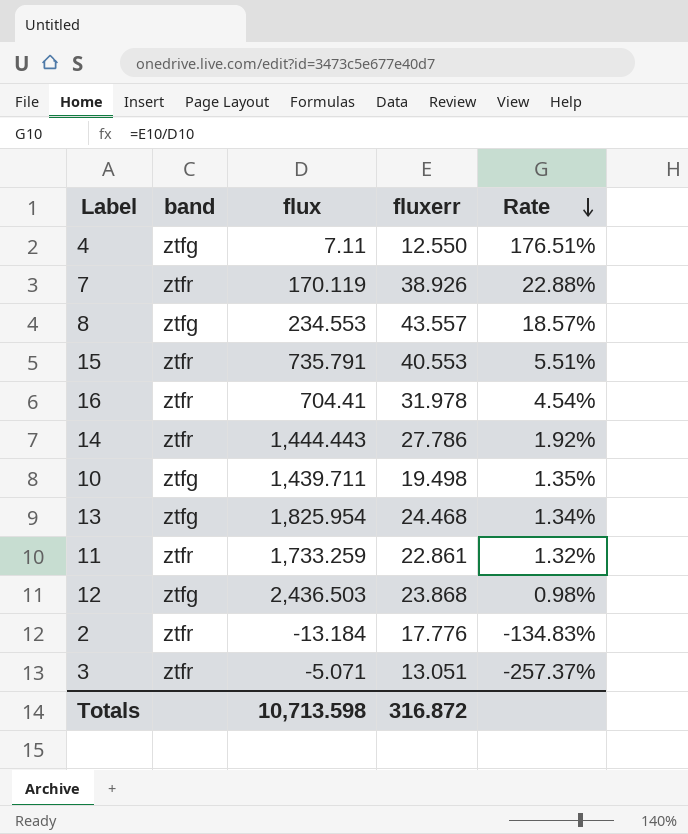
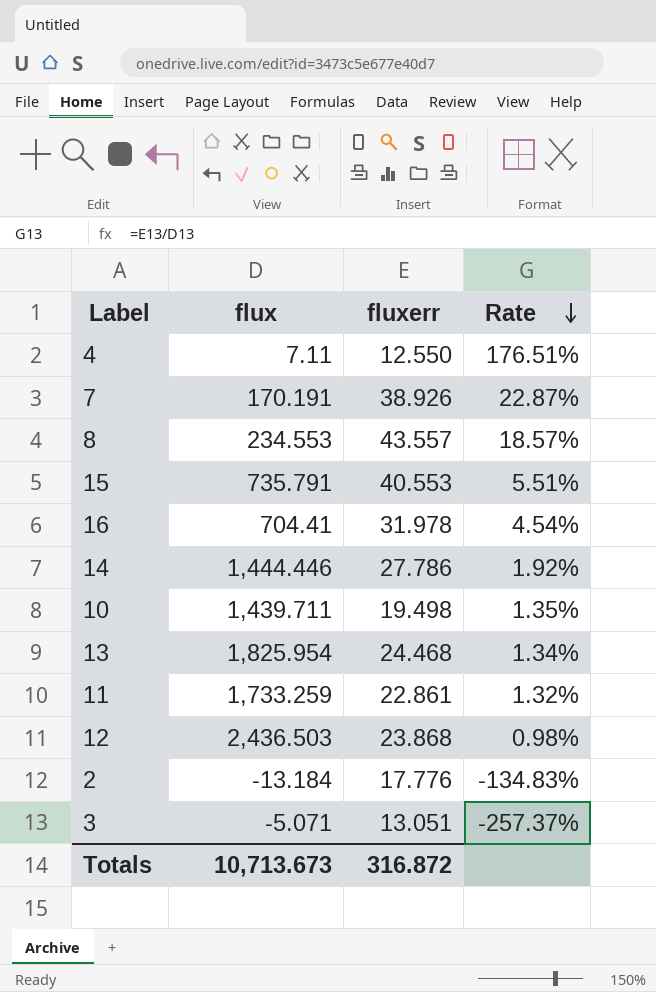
column band | position: 2 -> none
7 | flux: 170.119 -> 170.191
7 | Rate: 22.88% -> 22.87%
14 | flux: 1,444.443 -> 1,444.446
Totals | flux: 10,713.598 -> 10,713.673

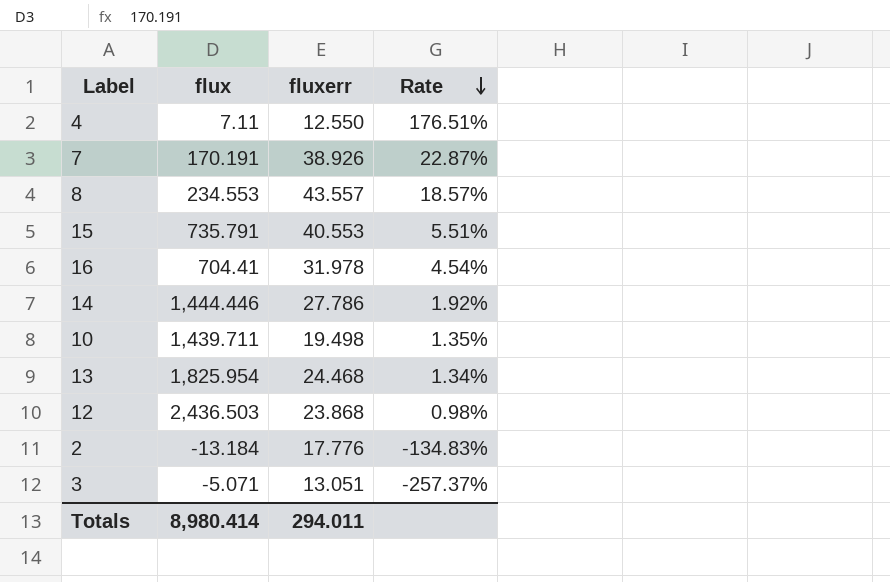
row 11: 1,733.259 | 22.861 | 1.32% -> none
Totals | flux: 10,713.673 -> 8,980.414
Totals | fluxerr: 316.872 -> 294.011

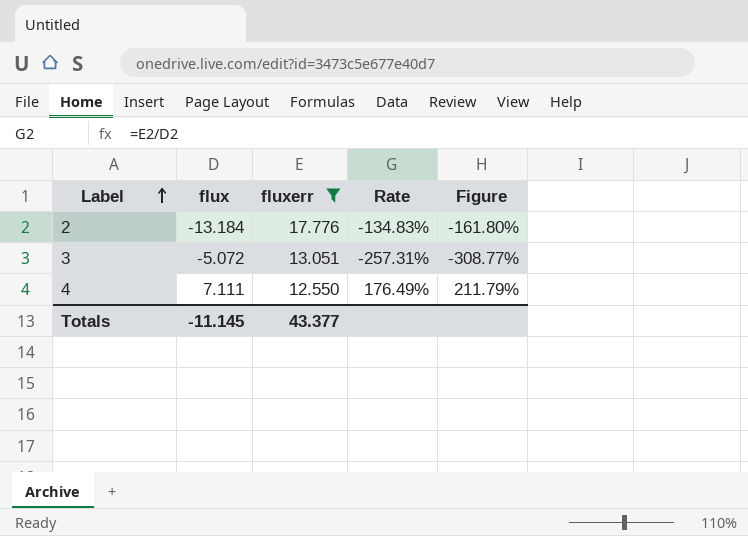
filter: none -> fluxerr <= 17.776
row order: Rate descending -> Label ascending
column Figure | formula: none -> [Rate] * 1.2
3 | flux: -5.071 -> -5.072
3 | Rate: -257.37% -> -257.31%
4 | flux: 7.11 -> 7.111
4 | Rate: 176.51% -> 176.49%
Totals | flux: 8,980.414 -> -11.145
Totals | fluxerr: 294.011 -> 43.377

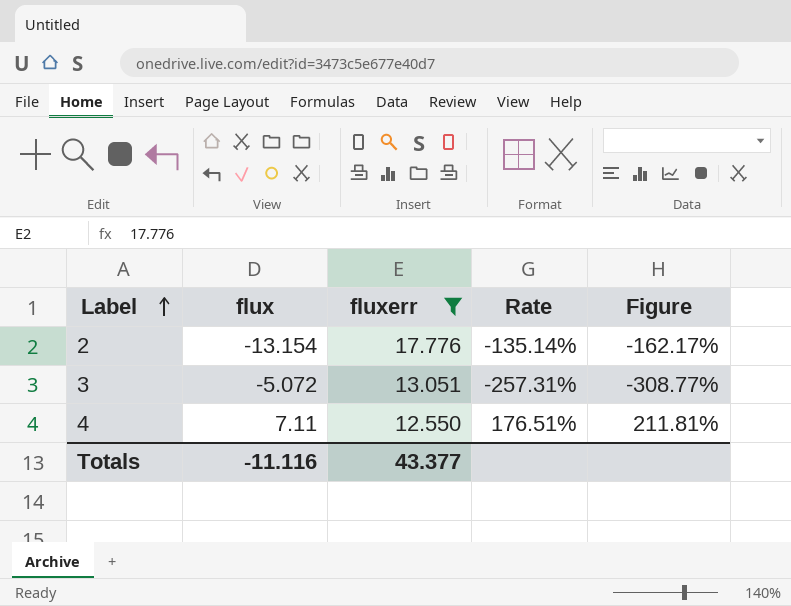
2 | flux: -13.184 -> -13.154
2 | Rate: -134.83% -> -135.14%
2 | Figure: -161.80% -> -162.17%
4 | flux: 7.111 -> 7.11
4 | Rate: 176.49% -> 176.51%
4 | Figure: 211.79% -> 211.81%
Totals | flux: -11.145 -> -11.116

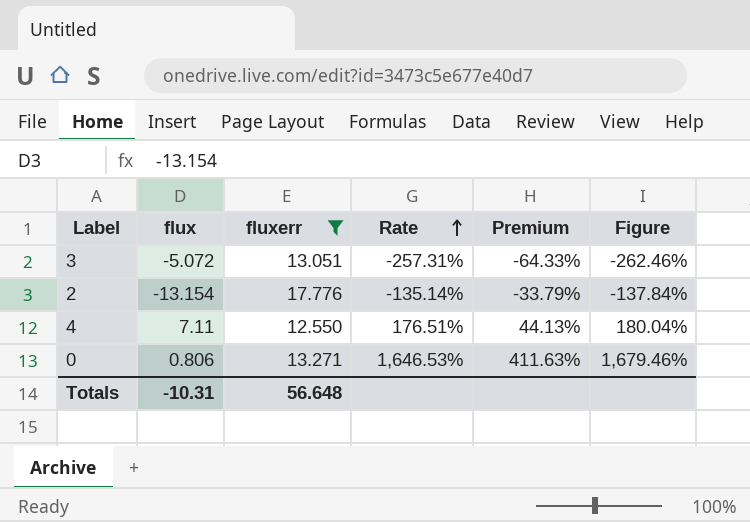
row order: Label ascending -> Rate ascending
column Premium | formula: none -> [Rate] * 0.25
column Figure | formula: [Rate] * 1.2 -> [Rate] * 1.02
row 0: none -> 0.806 | 13.271 | 1,646.53% | 411.63% | 1,679.46%
Totals | flux: -11.116 -> -10.31
Totals | fluxerr: 43.377 -> 56.648

